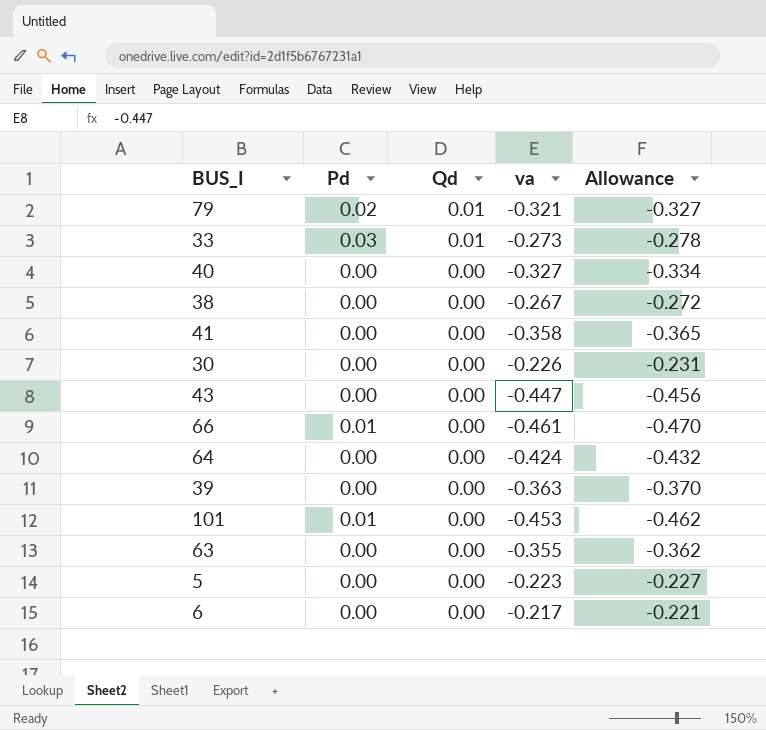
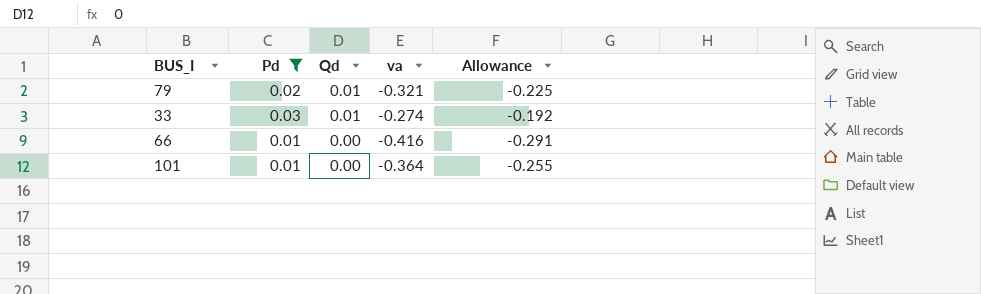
filter: none -> Pd != 0.00
column Allowance | formula: [va] * 1.02 -> [va] * 0.7
33 | va: -0.273 -> -0.274
66 | va: -0.461 -> -0.416
101 | va: -0.453 -> -0.364

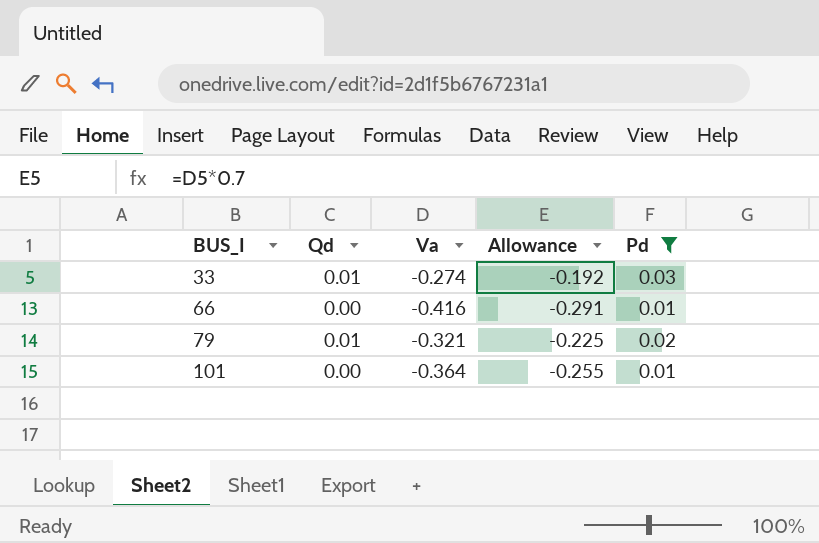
row order: Qd descending -> BUS_I ascending
column name: va -> Va
column Pd | position: 2 -> 5

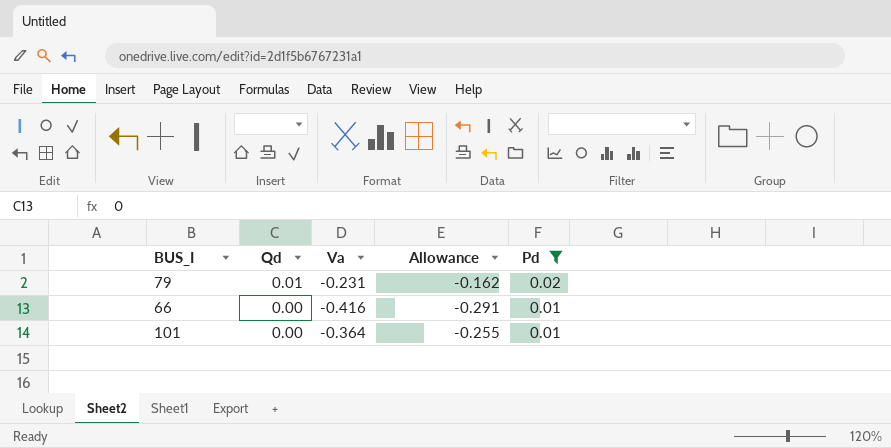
row order: BUS_I ascending -> Qd descending
row 33: 0.01 | -0.274 | -0.192 | 0.03 -> none
79 | Va: -0.321 -> -0.231
79 | Allowance: -0.225 -> -0.162

